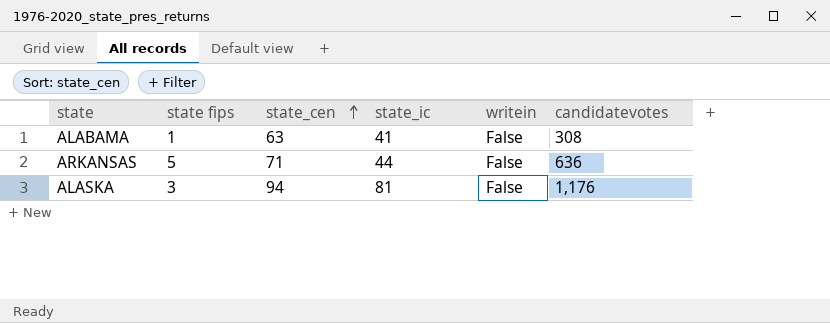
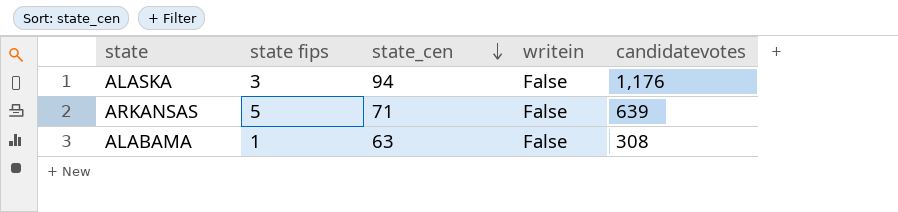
row order: state_cen ascending -> state_cen descending
column state_ic | position: 4 -> none
ARKANSAS | candidatevotes: 636 -> 639

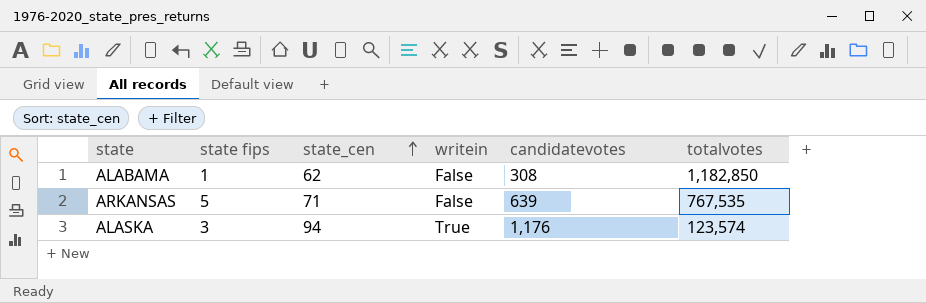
row order: state_cen descending -> state_cen ascending
column totalvotes | position: none -> 6
ALABAMA | state_cen: 63 -> 62
ALASKA | writein: False -> True

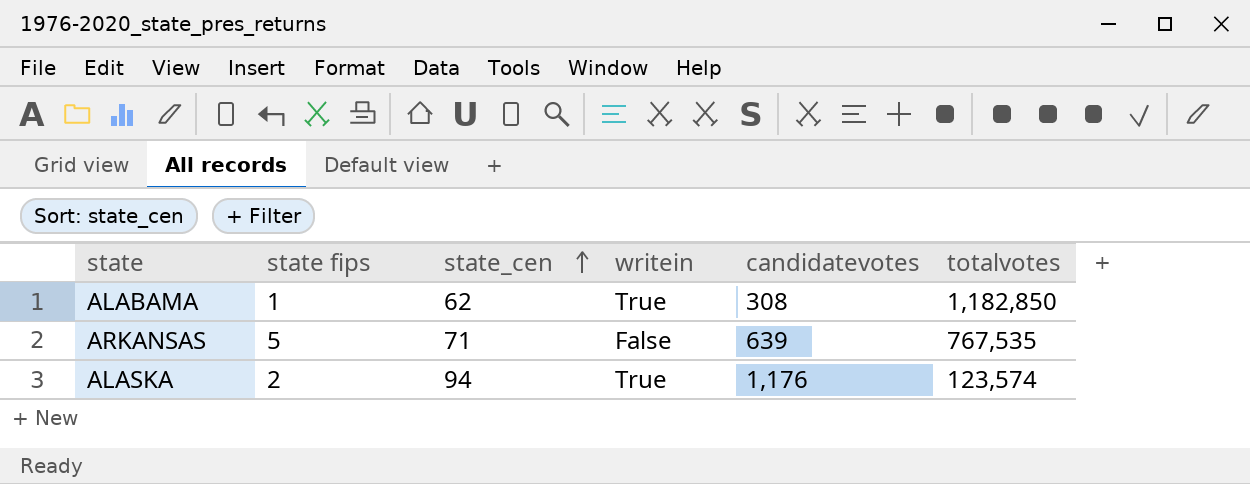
ALABAMA | writein: False -> True
ALASKA | state fips: 3 -> 2

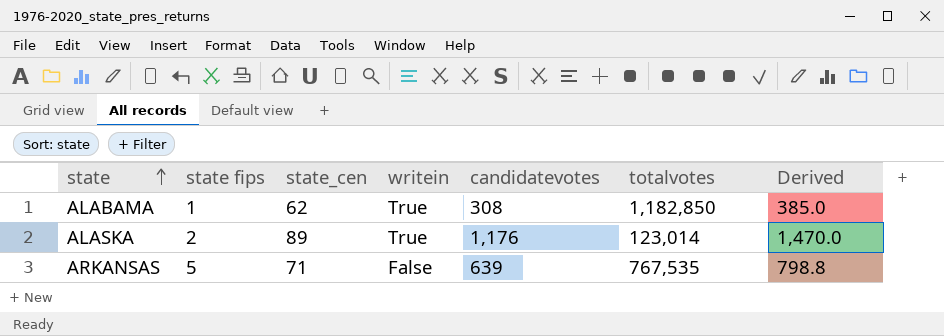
row order: state_cen ascending -> state ascending
column Derived | formula: none -> [candidatevotes] * 1.25
ALASKA | state_cen: 94 -> 89
ALASKA | totalvotes: 123,574 -> 123,014

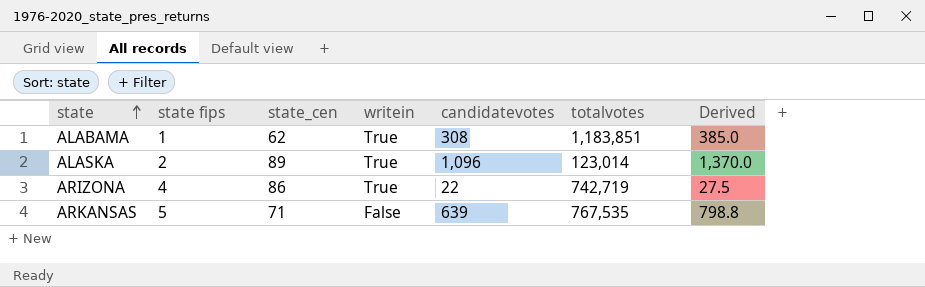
ALABAMA | totalvotes: 1,182,850 -> 1,183,851
ALASKA | candidatevotes: 1,176 -> 1,096
ALASKA | Derived: 1,470.0 -> 1,370.0
row ARIZONA: none -> 4 | 86 | True | 22 | 742,719 | 27.5

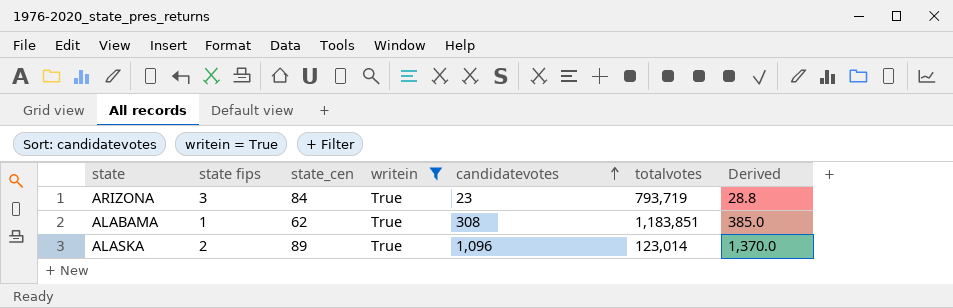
filter: none -> writein = True
row order: state ascending -> candidatevotes ascending
ARIZONA | state fips: 4 -> 3
ARIZONA | state_cen: 86 -> 84
ARIZONA | candidatevotes: 22 -> 23
ARIZONA | totalvotes: 742,719 -> 793,719
ARIZONA | Derived: 27.5 -> 28.8

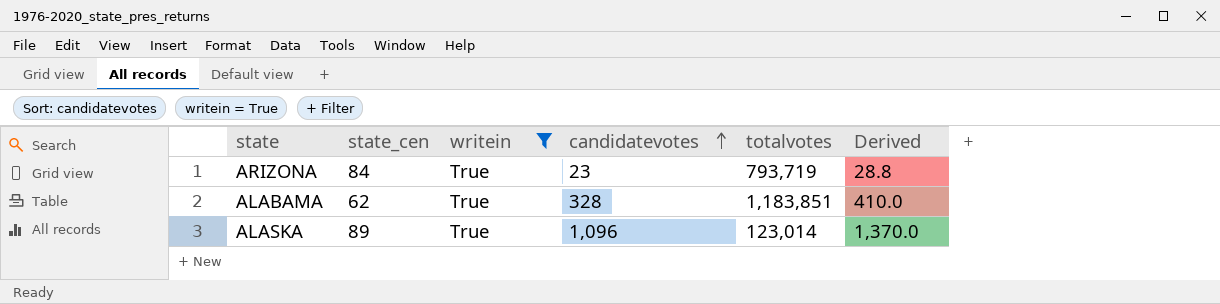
column state fips | position: 2 -> none
ALABAMA | candidatevotes: 308 -> 328
ALABAMA | Derived: 385.0 -> 410.0

